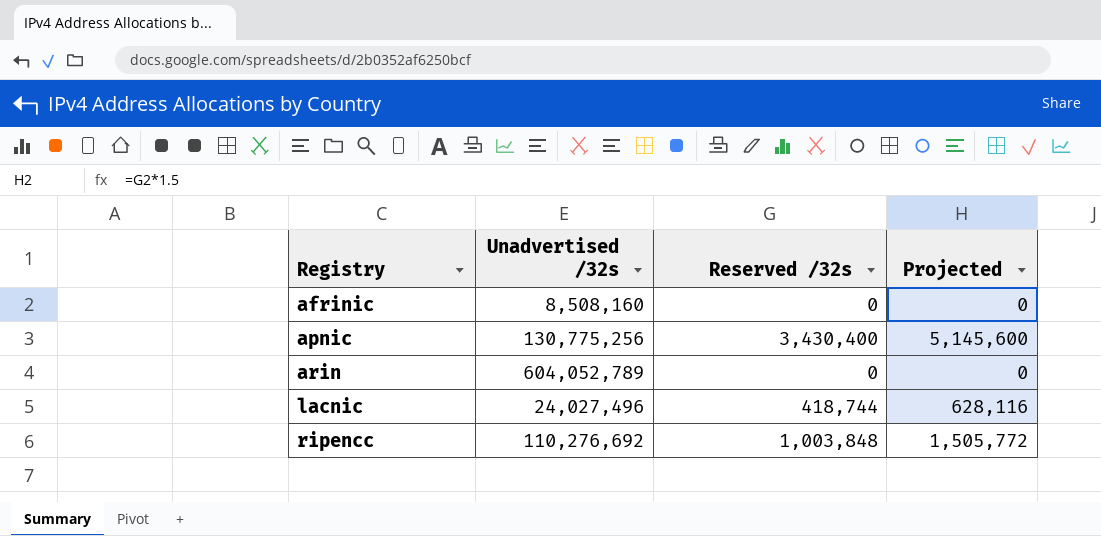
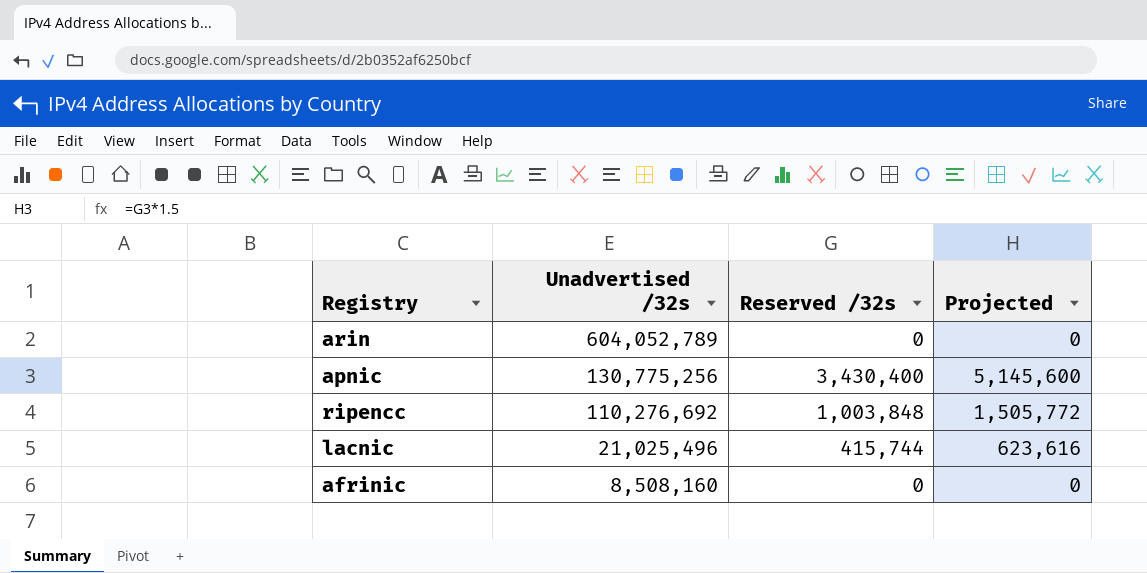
row order: Registry ascending -> Unadvertised /32s descending
lacnic | Unadvertised /32s: 24,027,496 -> 21,025,496
lacnic | Reserved /32s: 418,744 -> 415,744
lacnic | Projected: 628,116 -> 623,616

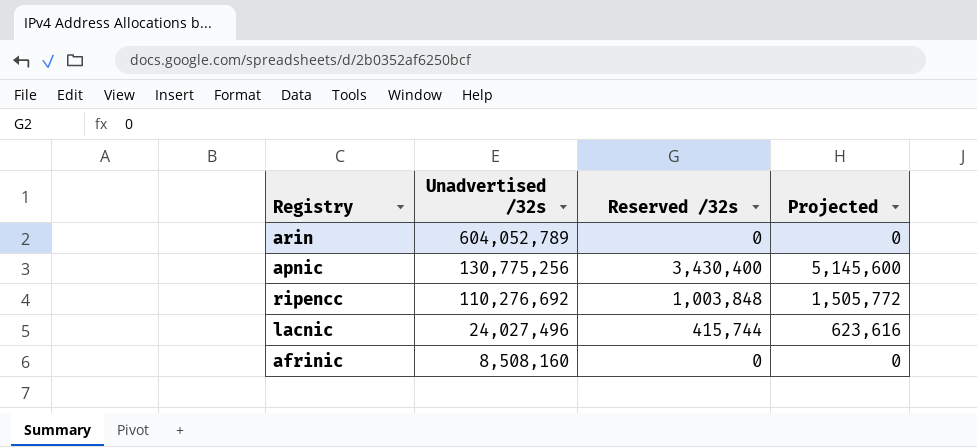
lacnic | Unadvertised /32s: 21,025,496 -> 24,027,496

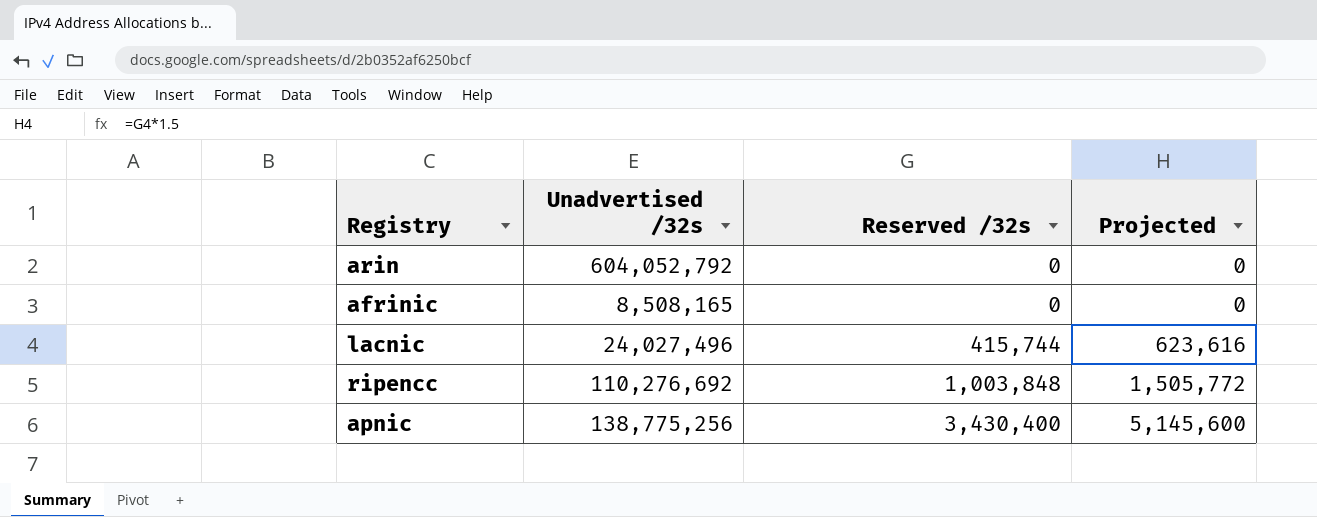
row order: Unadvertised /32s descending -> Reserved /32s ascending
arin | Unadvertised /32s: 604,052,789 -> 604,052,792
afrinic | Unadvertised /32s: 8,508,160 -> 8,508,165
apnic | Unadvertised /32s: 130,775,256 -> 138,775,256

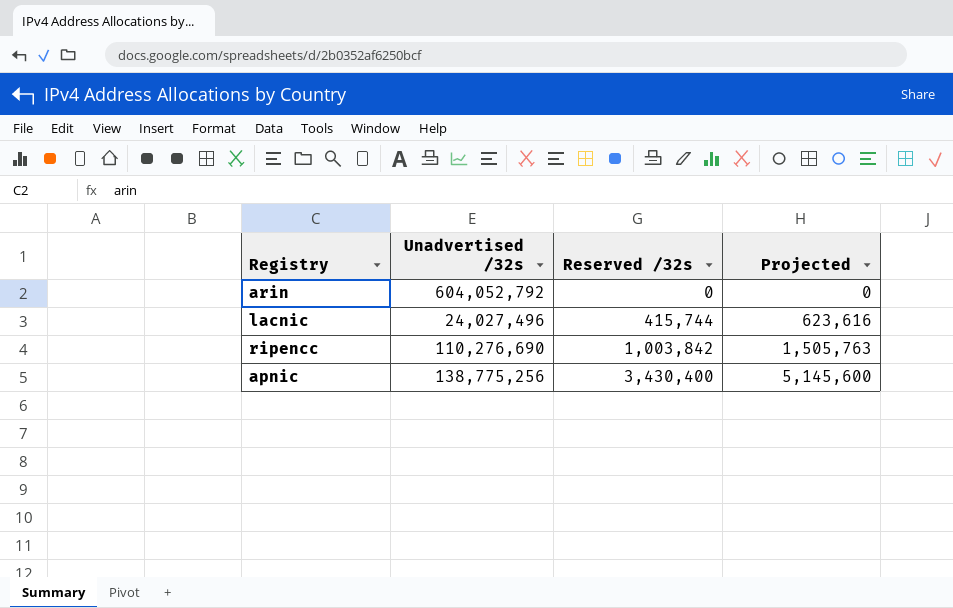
row afrinic: 8,508,165 | 0 | 0 -> none
ripencc | Unadvertised /32s: 110,276,692 -> 110,276,690
ripencc | Reserved /32s: 1,003,848 -> 1,003,842
ripencc | Projected: 1,505,772 -> 1,505,763

